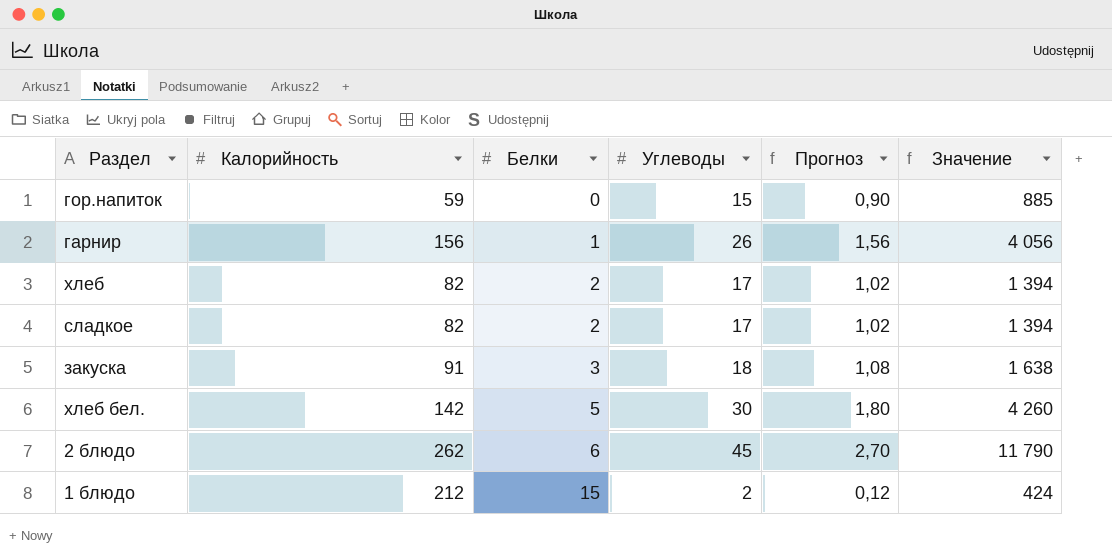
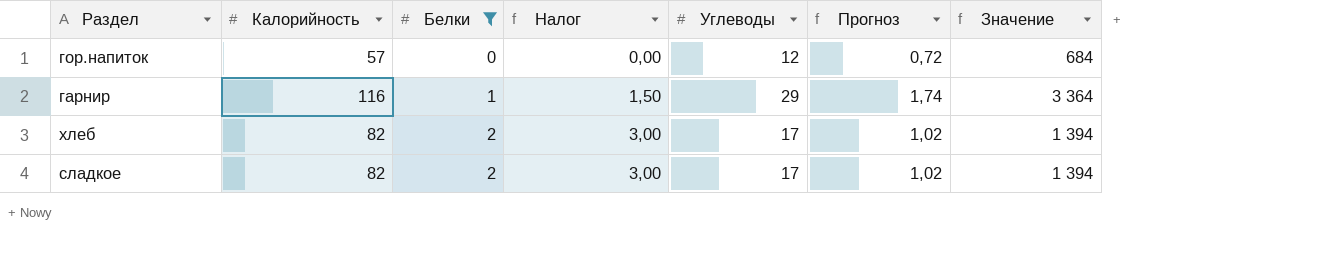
filter: none -> Белки <= 2
column Налог | formula: none -> [Белки] * 1,5
гор.напиток | Калорийность: 59 -> 57
гор.напиток | Углеводы: 15 -> 12
гор.напиток | Прогноз: 0,90 -> 0,72
гор.напиток | Значение: 885 -> 684
гарнир | Калорийность: 156 -> 116
гарнир | Углеводы: 26 -> 29
гарнир | Прогноз: 1,56 -> 1,74
гарнир | Значение: 4 056 -> 3 364

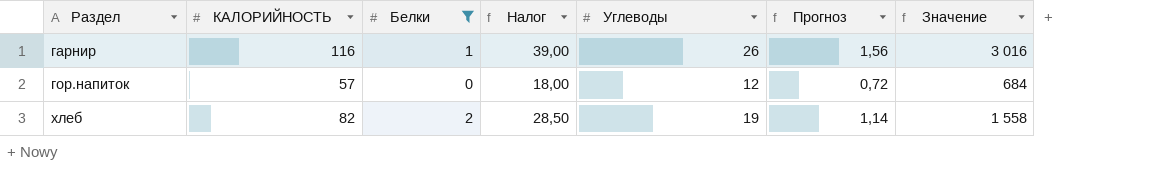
row order: Белки ascending -> Раздел ascending
column name: Калорийность -> КАЛОРИЙНОСТЬ
column Налог | formula: [Белки] * 1,5 -> [Углеводы] * 1,5
row сладкое: 82 | 2 | 3,00 | 17 | 1,02 | 1 394 -> none
гарнир | Углеводы: 29 -> 26
гарнир | Прогноз: 1,74 -> 1,56
гарнир | Значение: 3 364 -> 3 016
хлеб | Углеводы: 17 -> 19
хлеб | Прогноз: 1,02 -> 1,14
хлеб | Значение: 1 394 -> 1 558

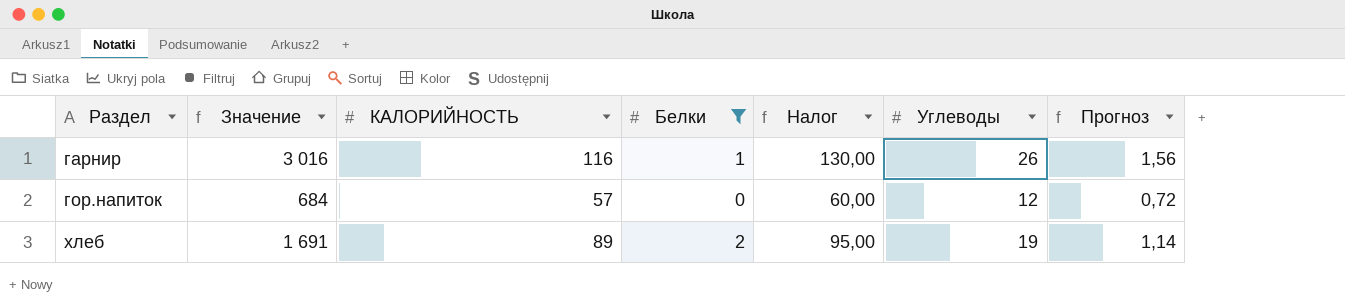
column Значение | position: 7 -> 2
column Налог | formula: [Углеводы] * 1,5 -> [Углеводы] * 5
хлеб | Значение: 1 558 -> 1 691
хлеб | КАЛОРИЙНОСТЬ: 82 -> 89

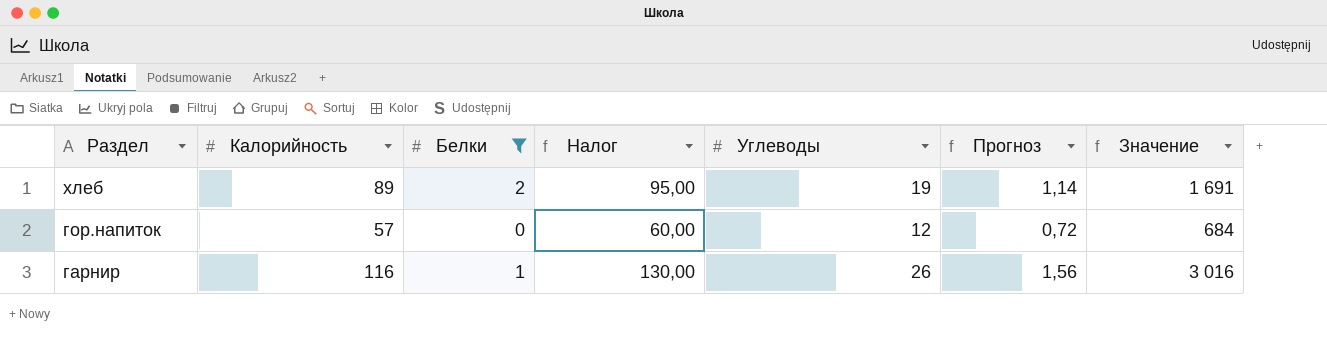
row order: Раздел ascending -> Раздел descending
column name: КАЛОРИЙНОСТЬ -> Калорийность
column Значение | position: 2 -> 7

